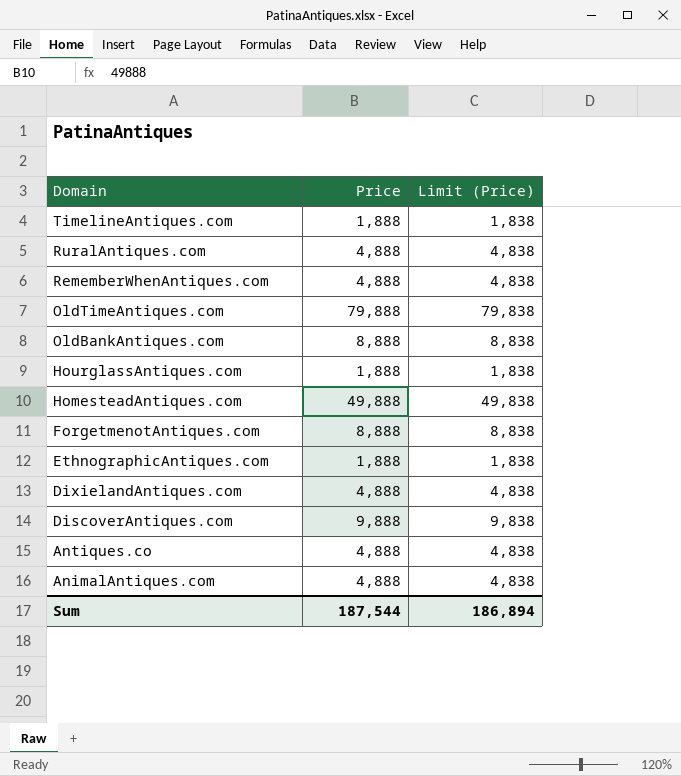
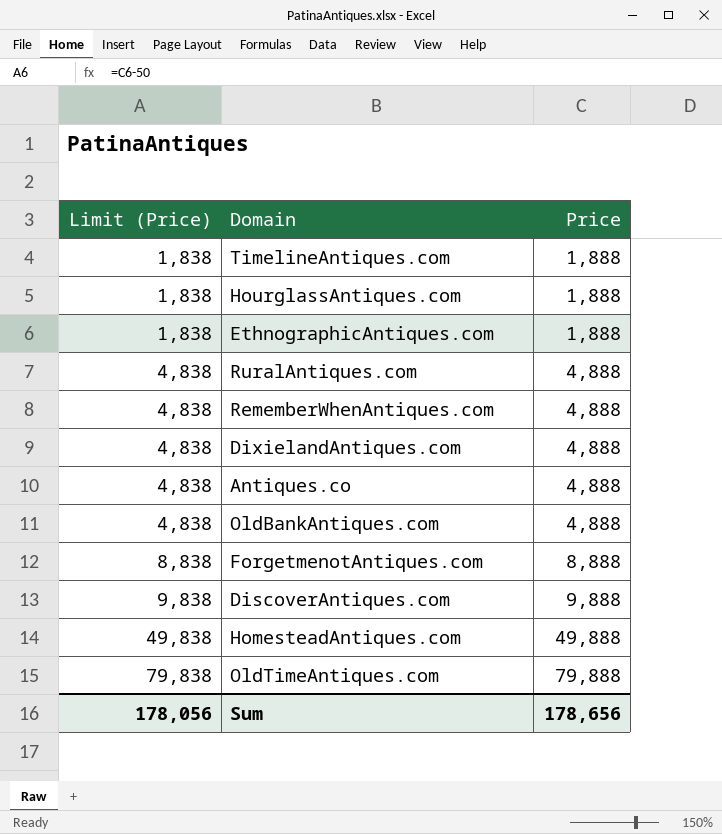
row order: Domain descending -> Limit (Price) ascending
column Limit (Price) | position: 3 -> 1
row AnimalAntiques.com: 4,888 | 4,838 -> none
OldBankAntiques.com | Limit (Price): 8,838 -> 4,838
OldBankAntiques.com | Price: 8,888 -> 4,888
Sum | Limit (Price): 186,894 -> 178,056
Sum | Price: 187,544 -> 178,656

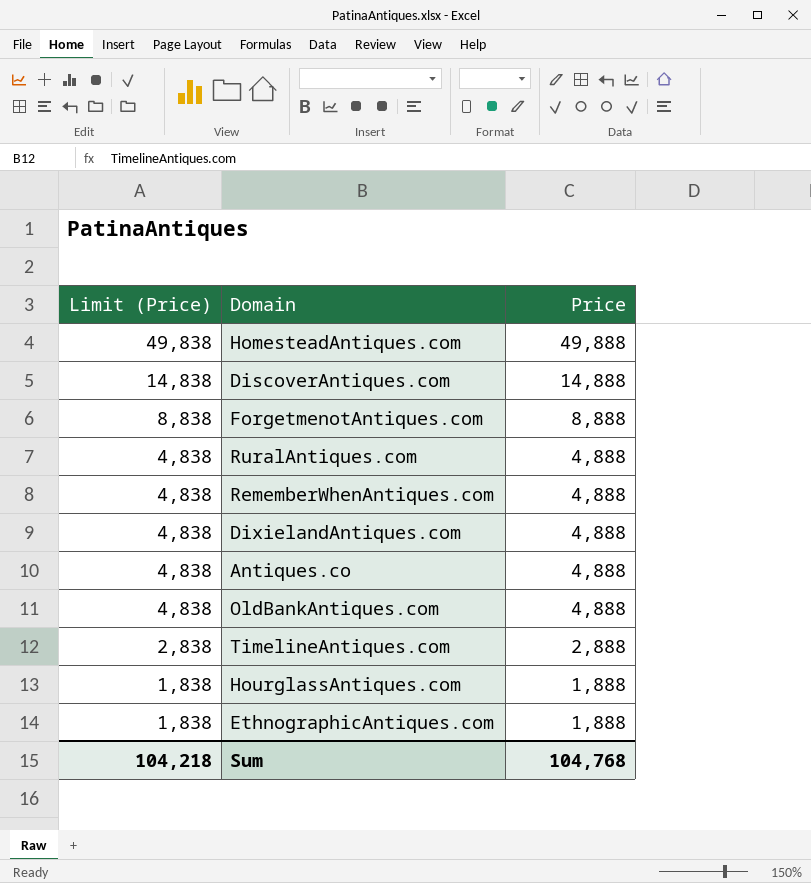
row order: Limit (Price) ascending -> Limit (Price) descending
row OldTimeAntiques.com: 79,838 | 79,888 -> none
DiscoverAntiques.com | Limit (Price): 9,838 -> 14,838
DiscoverAntiques.com | Price: 9,888 -> 14,888
TimelineAntiques.com | Limit (Price): 1,838 -> 2,838
TimelineAntiques.com | Price: 1,888 -> 2,888
Sum | Limit (Price): 178,056 -> 104,218
Sum | Price: 178,656 -> 104,768

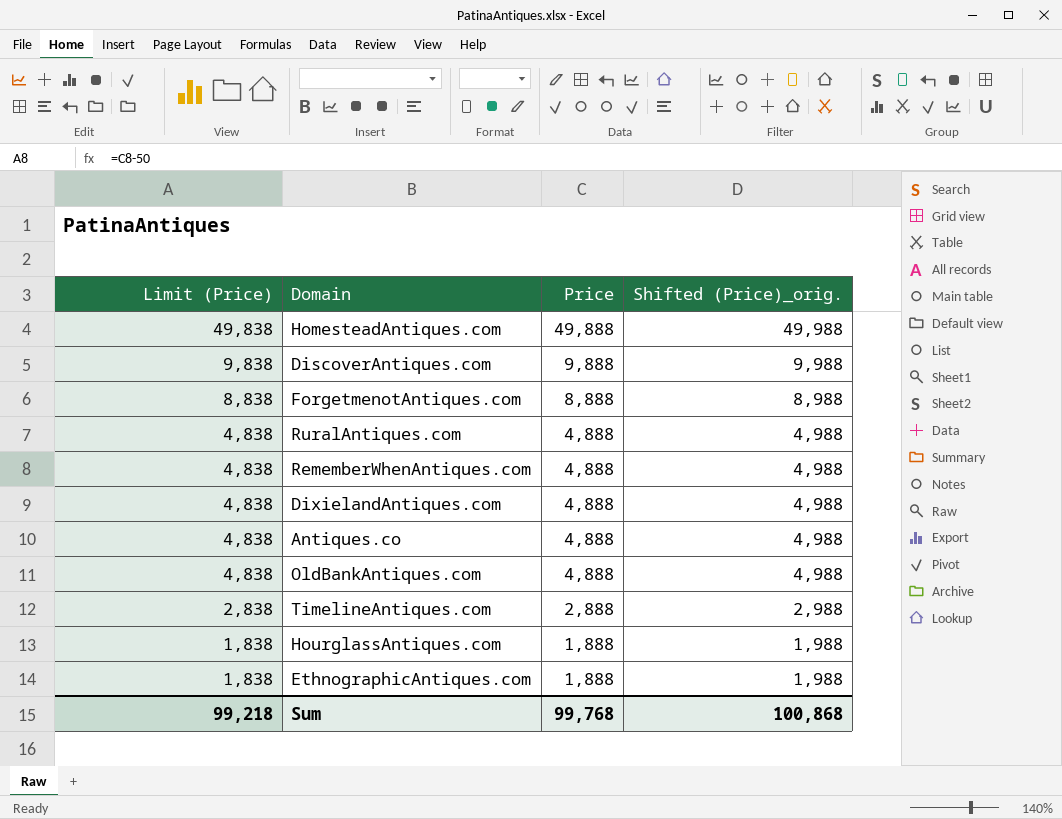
column Shifted (Price)_orig. | formula: none -> [Price] + 100
DiscoverAntiques.com | Limit (Price): 14,838 -> 9,838
DiscoverAntiques.com | Price: 14,888 -> 9,888
Sum | Limit (Price): 104,218 -> 99,218
Sum | Price: 104,768 -> 99,768

